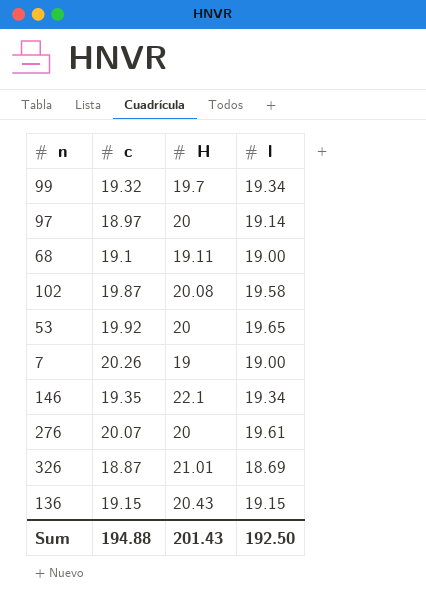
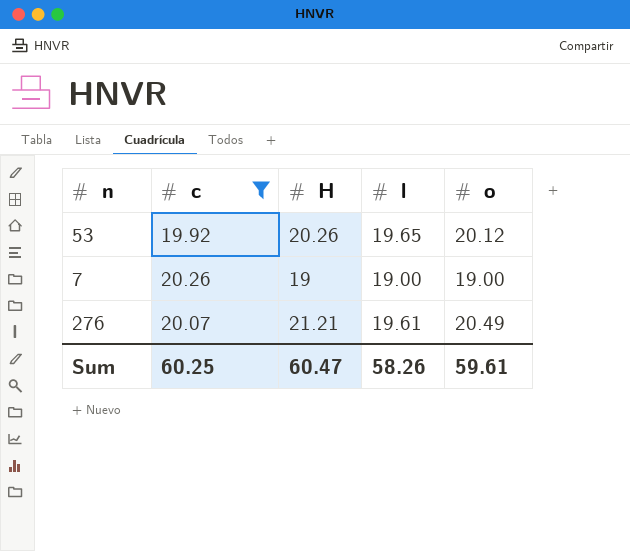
filter: none -> c >= 19.92
column o | position: none -> 5
53 | H: 20 -> 20.26
276 | H: 20 -> 21.21
Sum | c: 194.88 -> 60.25
Sum | H: 201.43 -> 60.47
Sum | l: 192.50 -> 58.26

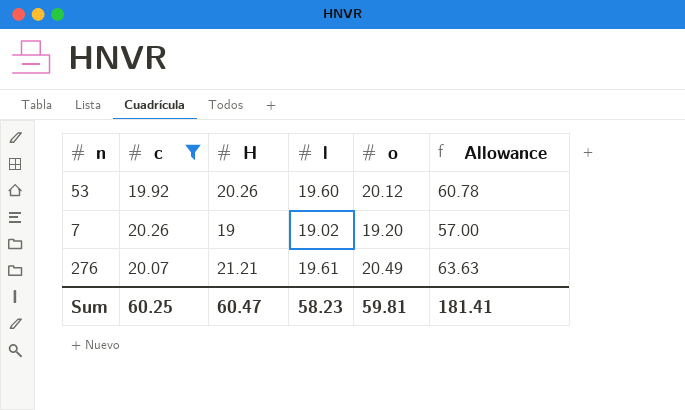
column Allowance | formula: none -> [H] * 3
53 | l: 19.65 -> 19.60
7 | l: 19.00 -> 19.02
7 | o: 19.00 -> 19.20
Sum | l: 58.26 -> 58.23
Sum | o: 59.61 -> 59.81

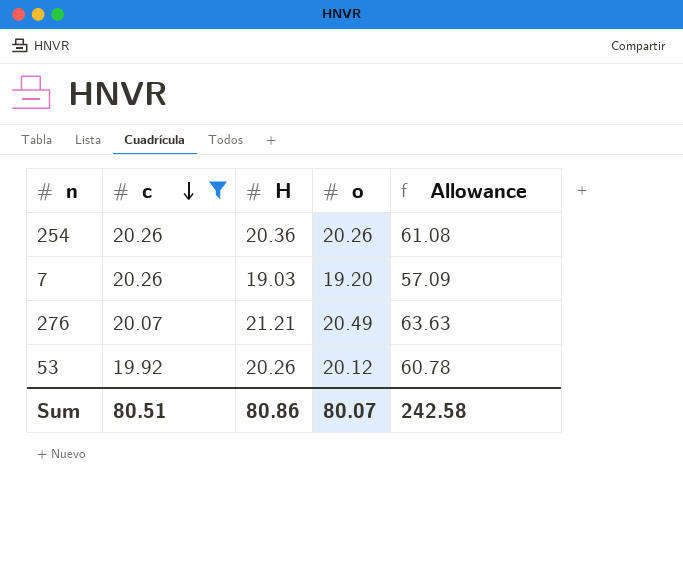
row order: none -> c descending
column l | position: 4 -> none
row 254: none -> 20.26 | 20.36 | 20.26 | 61.08
7 | H: 19 -> 19.03
7 | Allowance: 57.00 -> 57.09
Sum | c: 60.25 -> 80.51
Sum | H: 60.47 -> 80.86
Sum | o: 59.81 -> 80.07
Sum | Allowance: 181.41 -> 242.58

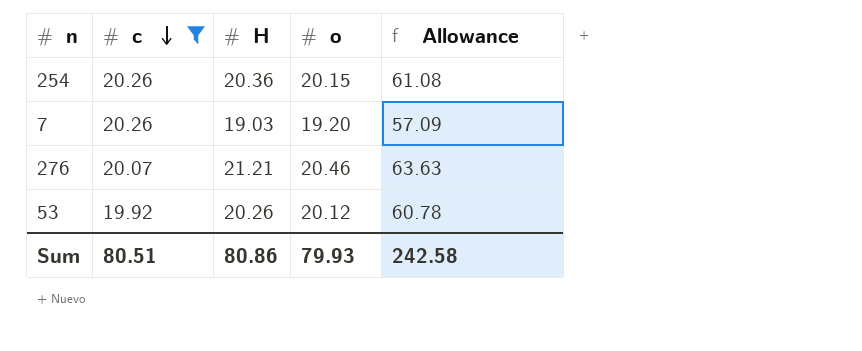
254 | o: 20.26 -> 20.15
276 | o: 20.49 -> 20.46
Sum | o: 80.07 -> 79.93

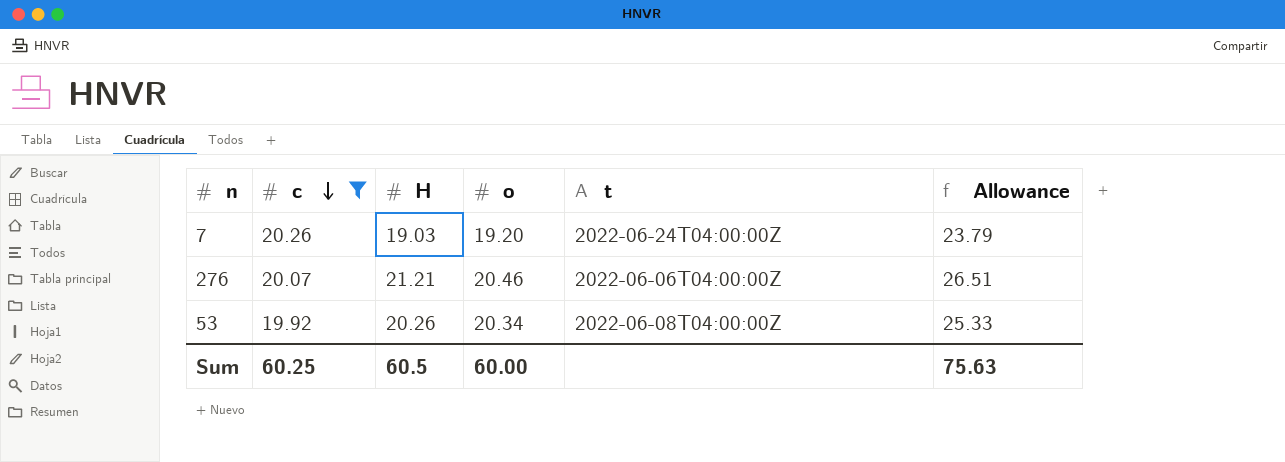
column t | position: none -> 5
column Allowance | formula: [H] * 3 -> [H] * 1.25
row 254: 20.26 | 20.36 | 20.15 | 61.08 -> none
53 | o: 20.12 -> 20.34
Sum | c: 80.51 -> 60.25
Sum | H: 80.86 -> 60.5
Sum | o: 79.93 -> 60.00
Sum | Allowance: 242.58 -> 75.63

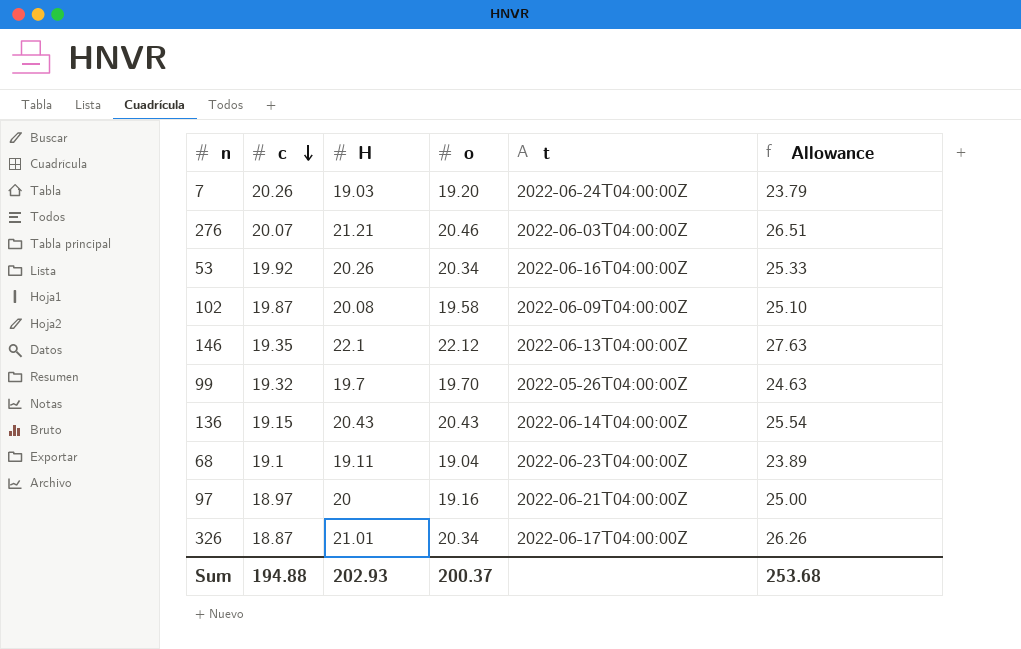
filter: c >= 19.92 -> none
276 | t: 2022-06-06T04:00:00Z -> 2022-06-03T04:00:00Z
53 | t: 2022-06-08T04:00:00Z -> 2022-06-16T04:00:00Z
Sum | c: 60.25 -> 194.88
Sum | H: 60.5 -> 202.93
Sum | o: 60.00 -> 200.37
Sum | Allowance: 75.63 -> 253.68

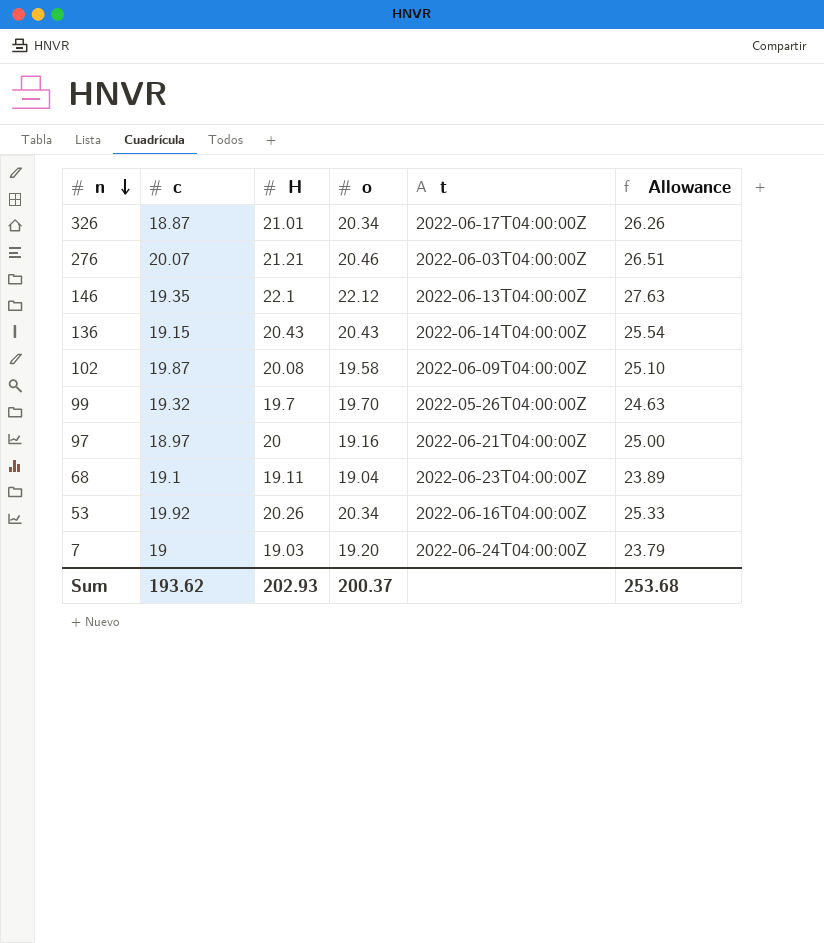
row order: c descending -> n descending
7 | c: 20.26 -> 19
Sum | c: 194.88 -> 193.62

